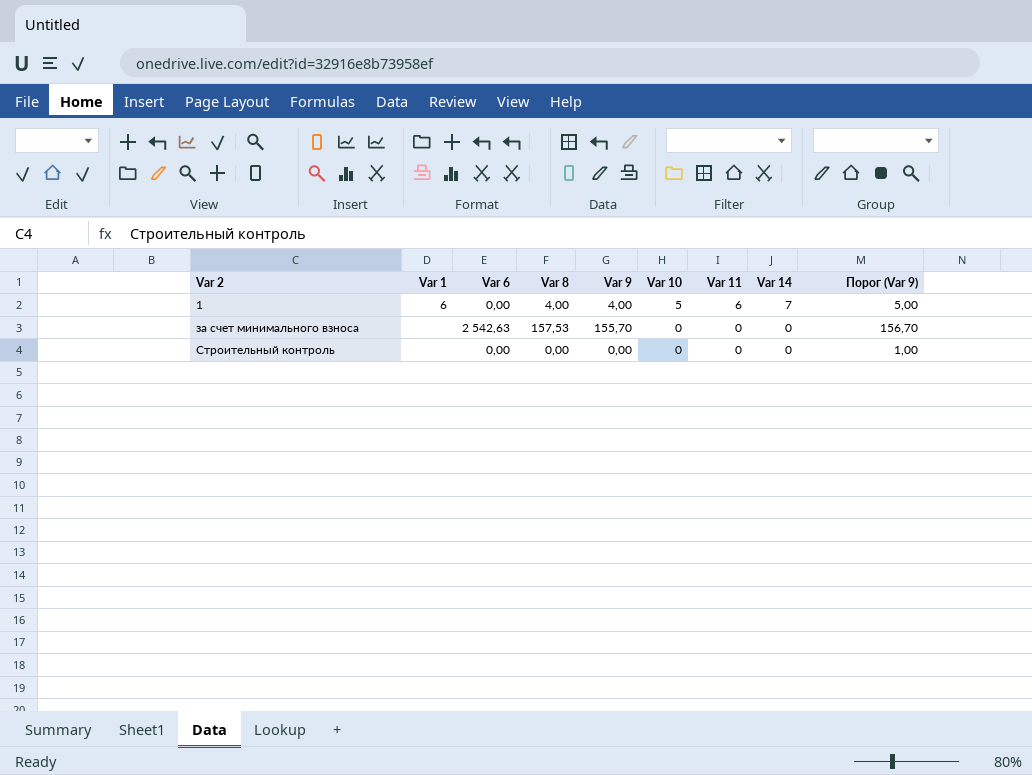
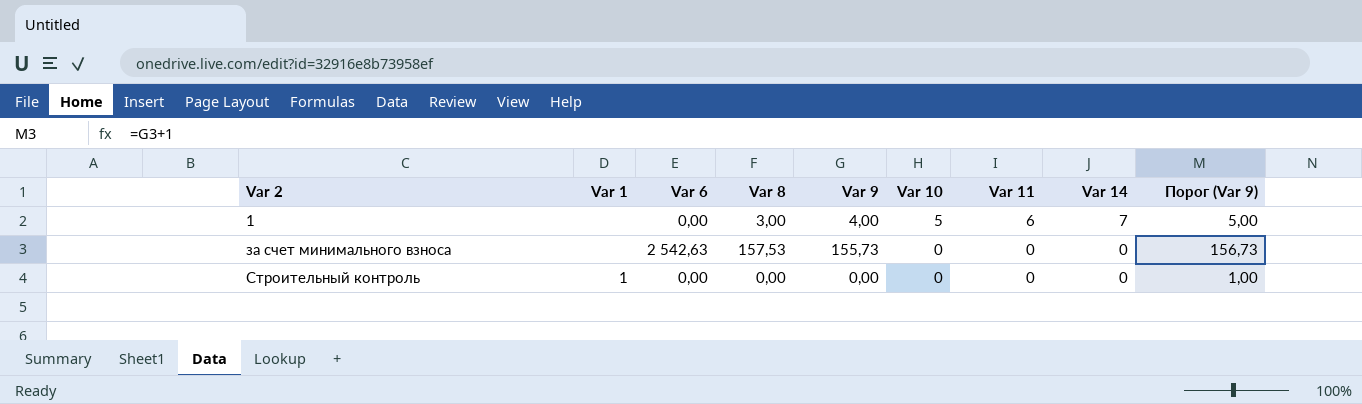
1 | Var 1: 6 -> none
1 | Var 8: 4,00 -> 3,00
за счет минимального взноса | Var 9: 155,70 -> 155,73
за счет минимального взноса | Порог (Var 9): 156,70 -> 156,73
Строительный контроль | Var 1: none -> 1

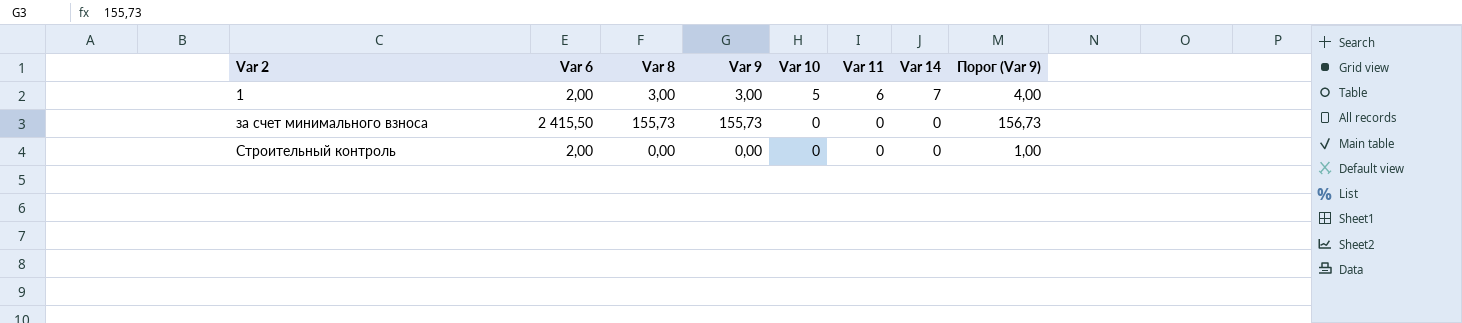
column Var 1 | position: 2 -> none
1 | Var 6: 0,00 -> 2,00
1 | Var 9: 4,00 -> 3,00
1 | Порог (Var 9): 5,00 -> 4,00
за счет минимального взноса | Var 6: 2 542,63 -> 2 415,50
за счет минимального взноса | Var 8: 157,53 -> 155,73
Строительный контроль | Var 6: 0,00 -> 2,00

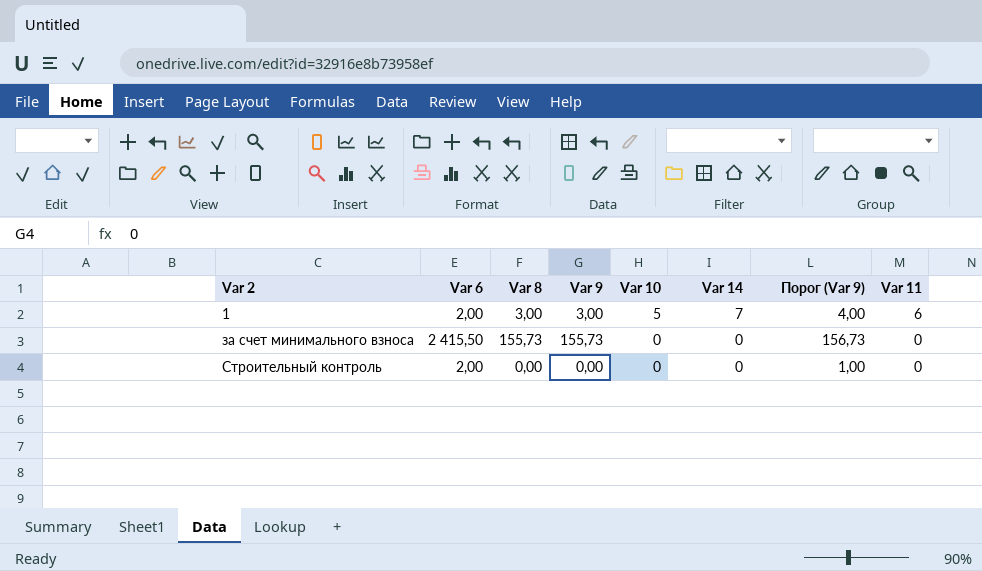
column Var 11 | position: 6 -> 8

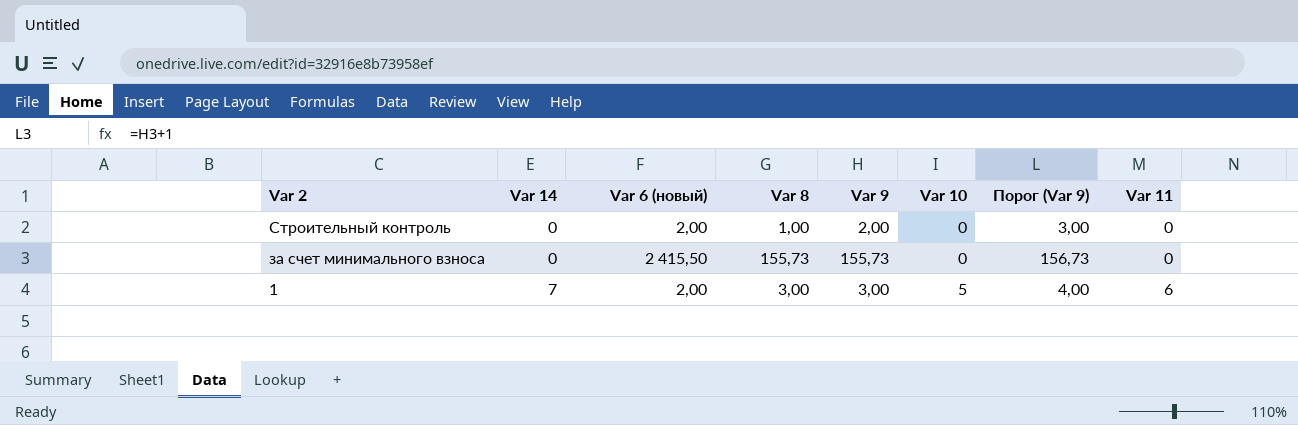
row order: Var 2 ascending -> Var 2 descending
column Var 14 | position: 6 -> 2
column name: Var 6 -> Var 6 (новый)
Строительный контроль | Var 8: 0,00 -> 1,00
Строительный контроль | Var 9: 0,00 -> 2,00
Строительный контроль | Порог (Var 9): 1,00 -> 3,00

